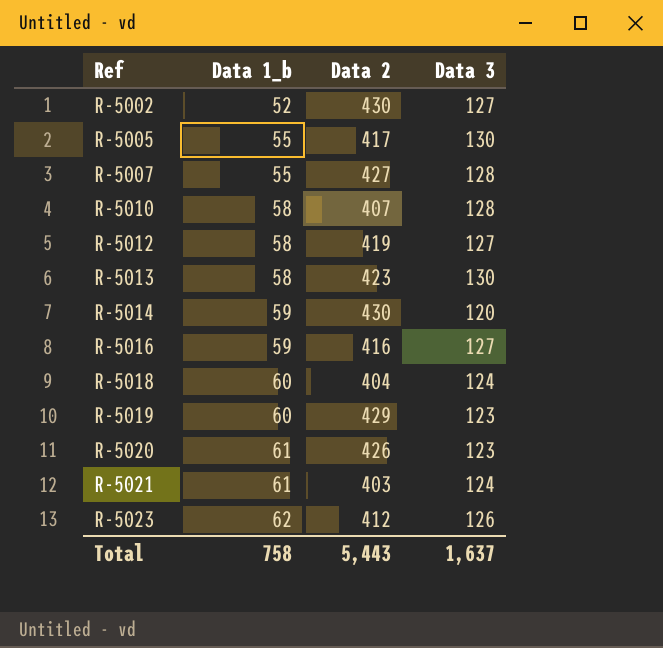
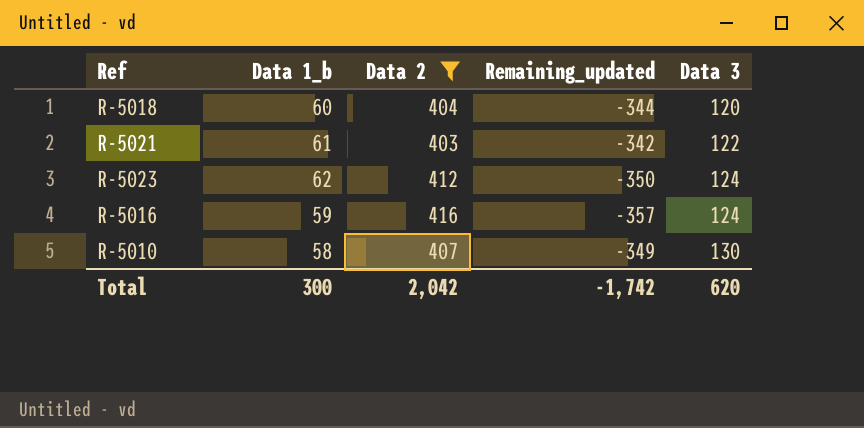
filter: none -> Data 2 <= 416
row order: Ref ascending -> Data 3 ascending
column Remaining_updated | formula: none -> [Data 1_b] - [Data 2]
R-5018 | Data 3: 124 -> 120
R-5021 | Data 3: 124 -> 122
R-5023 | Data 3: 126 -> 124
R-5016 | Data 3: 127 -> 124
R-5010 | Data 3: 128 -> 130
Total | Data 1_b: 758 -> 300
Total | Data 2: 5,443 -> 2,042
Total | Data 3: 1,637 -> 620

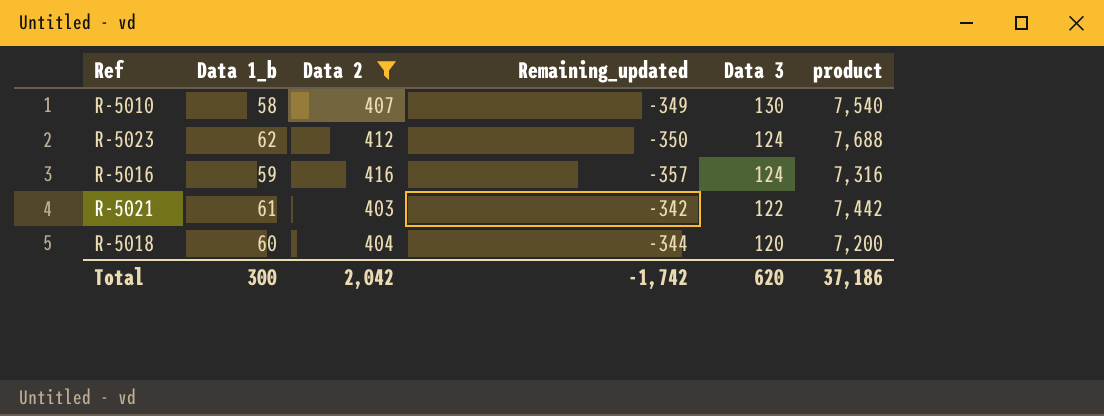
row order: Data 3 ascending -> Data 3 descending
column product | formula: none -> [Data 1_b] * [Data 3]

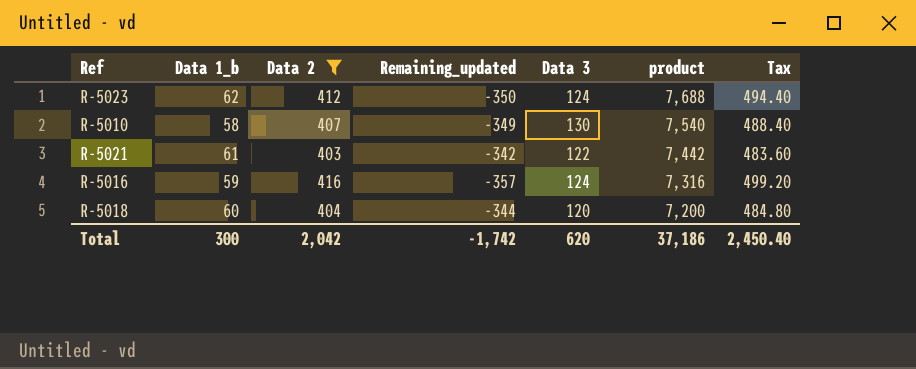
row order: Data 3 descending -> product descending
column Tax | formula: none -> [Data 2] * 1.2

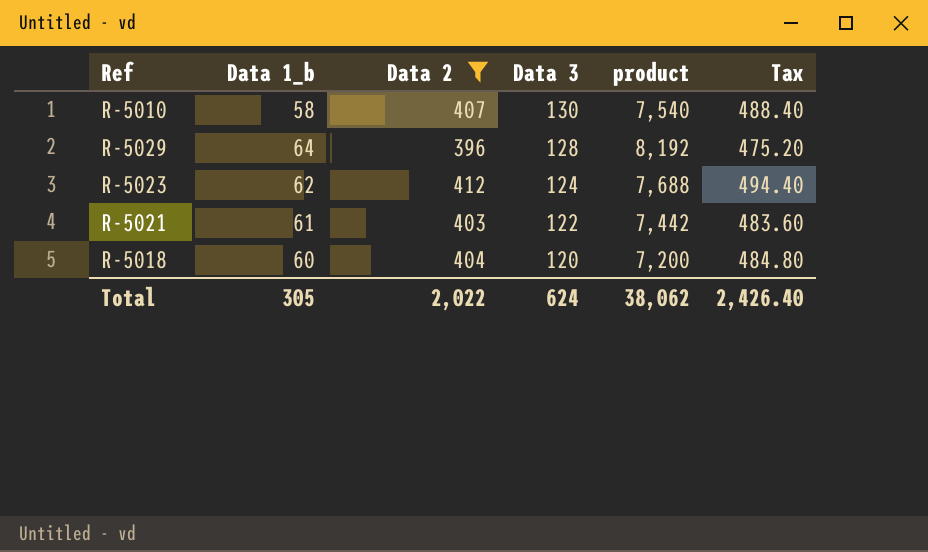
row order: product descending -> Data 3 descending
column Remaining_updated | formula: [Data 1_b] - [Data 2] -> none
row R-5016: 59 | 416 | -357 | 124 | 7,316 | 499.20 -> none
row R-5029: none -> 64 | 396 | 128 | 8,192 | 475.20
Total | Data 1_b: 300 -> 305
Total | Data 2: 2,042 -> 2,022
Total | Data 3: 620 -> 624
Total | product: 37,186 -> 38,062
Total | Tax: 2,450.40 -> 2,426.40

